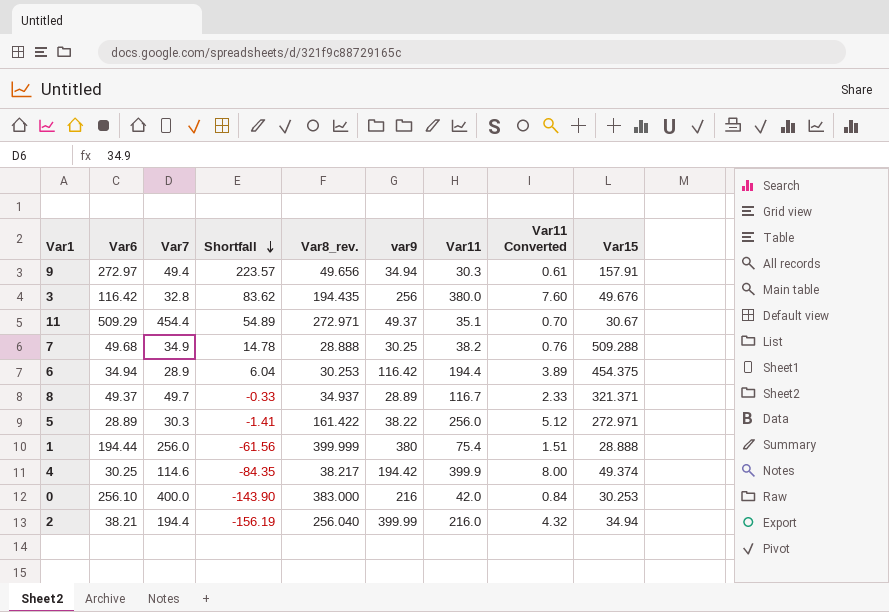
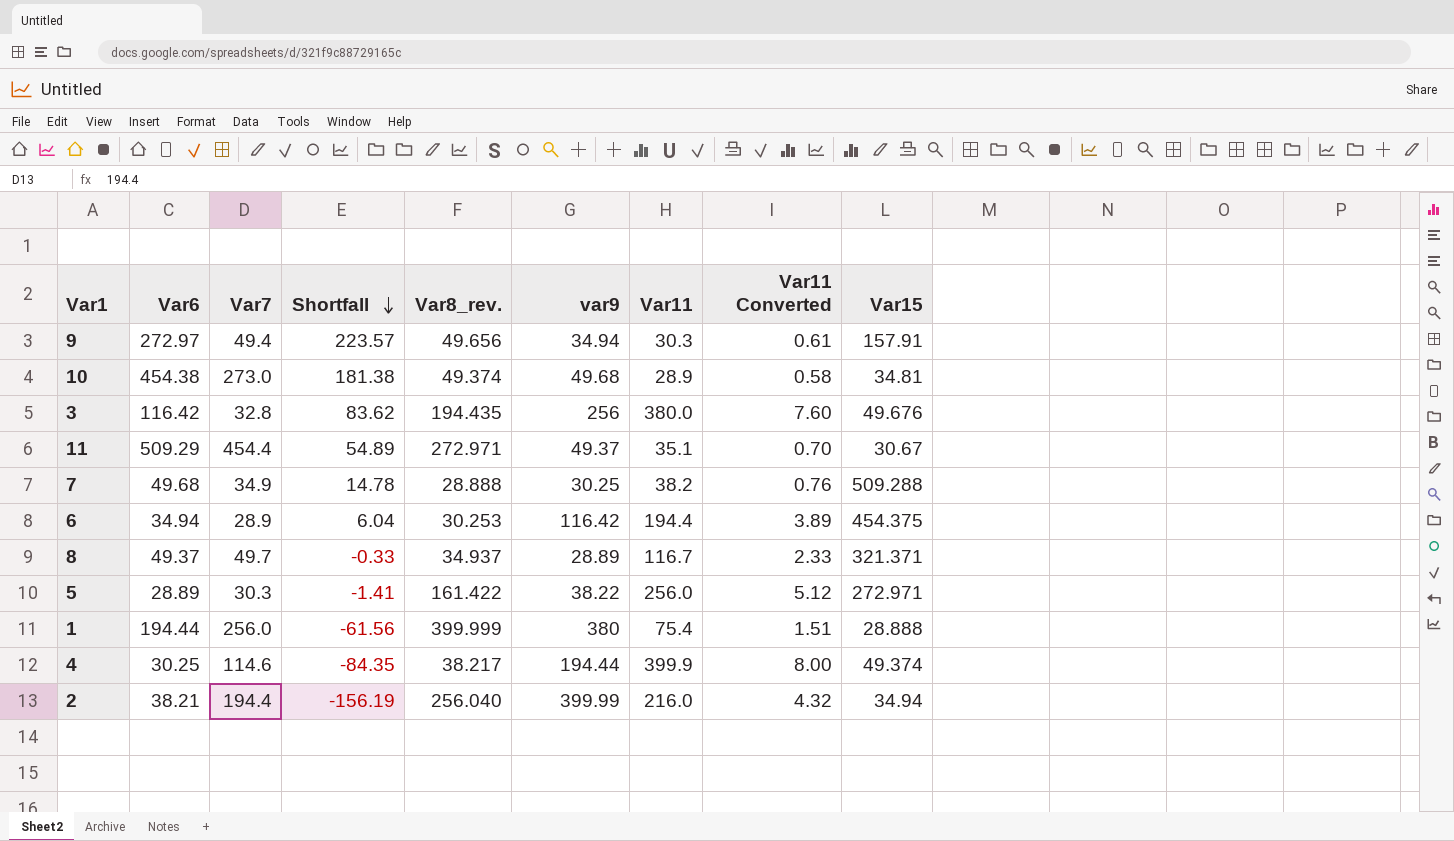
row 0: 256.10 | 400.0 | -143.90 | 383.000 | 216 | 42.0 | 0.84 | 30.253 -> none
row 10: none -> 454.38 | 273.0 | 181.38 | 49.374 | 49.68 | 28.9 | 0.58 | 34.81
4 | var9: 194.42 -> 194.44

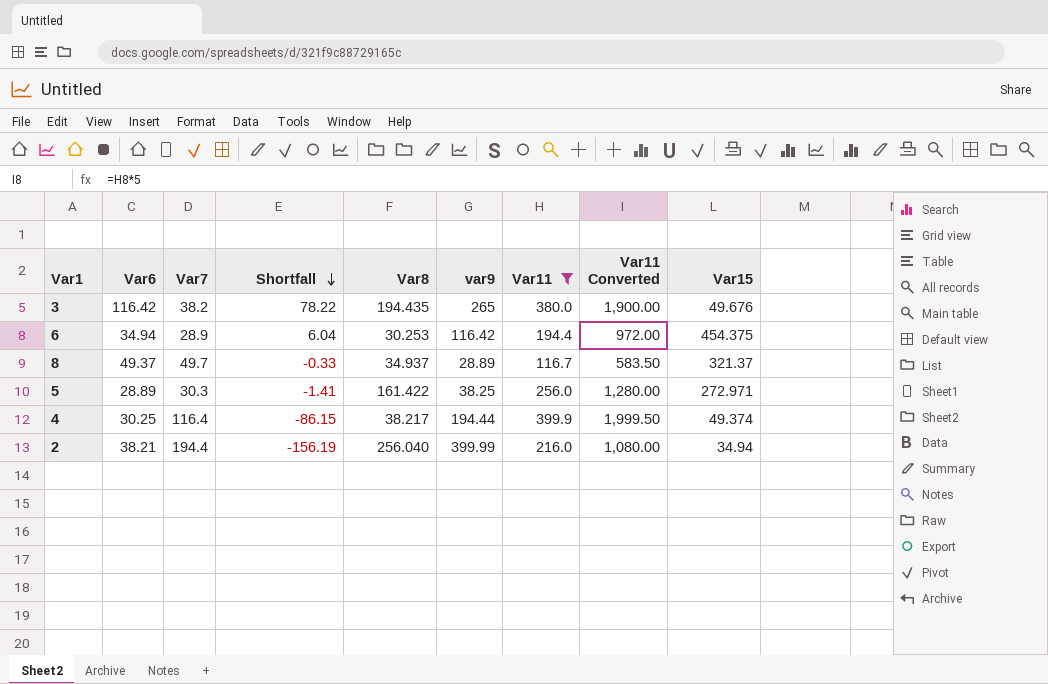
filter: none -> Var11 >= 116.7
column name: Var8_rev. -> Var8
column Var11 Converted | formula: [Var11] * 0.02 -> [Var11] * 5
3 | Var7: 32.8 -> 38.2
3 | Shortfall: 83.62 -> 78.22
3 | var9: 256 -> 265
8 | Var15: 321.371 -> 321.37
5 | var9: 38.22 -> 38.25
4 | Var7: 114.6 -> 116.4
4 | Shortfall: -84.35 -> -86.15

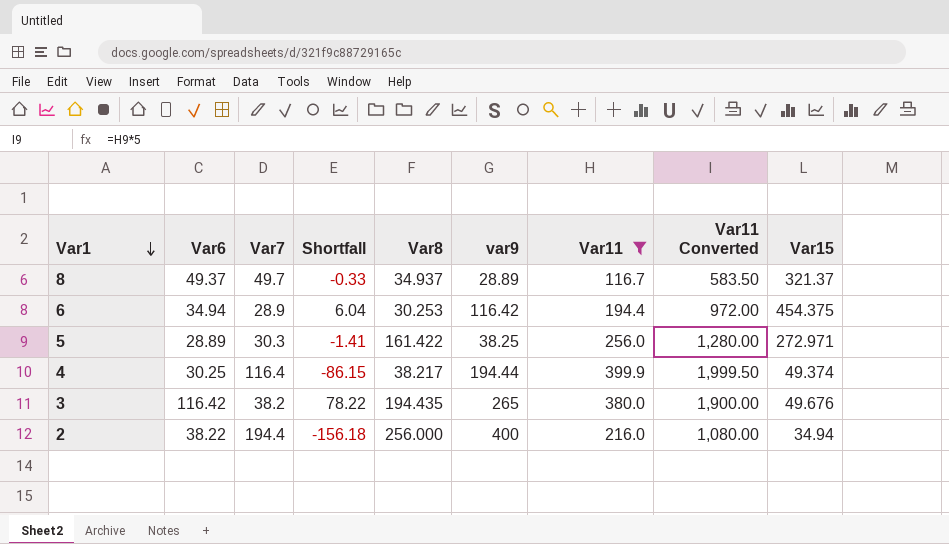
row order: Shortfall descending -> Var1 descending
2 | Var6: 38.21 -> 38.22
2 | Shortfall: -156.19 -> -156.18
2 | Var8: 256.040 -> 256.000
2 | var9: 399.99 -> 400

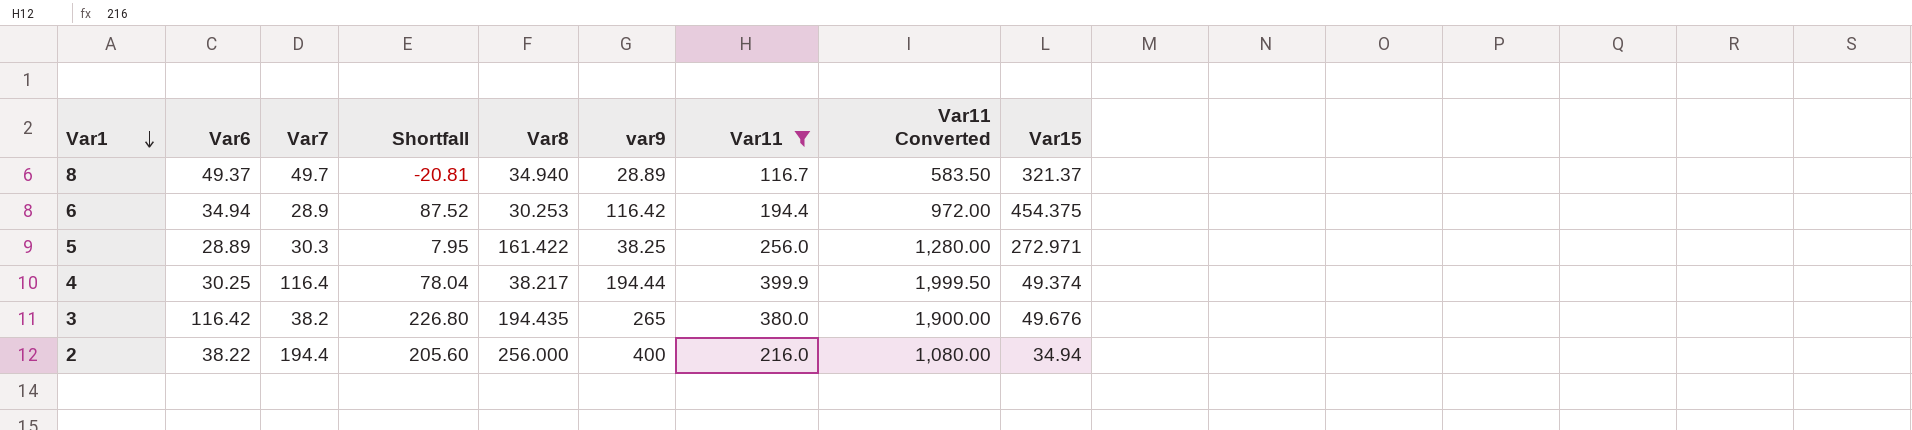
column Shortfall | formula: [Var6] - [Var7] -> [var9] - [Var7]
8 | Var8: 34.937 -> 34.940

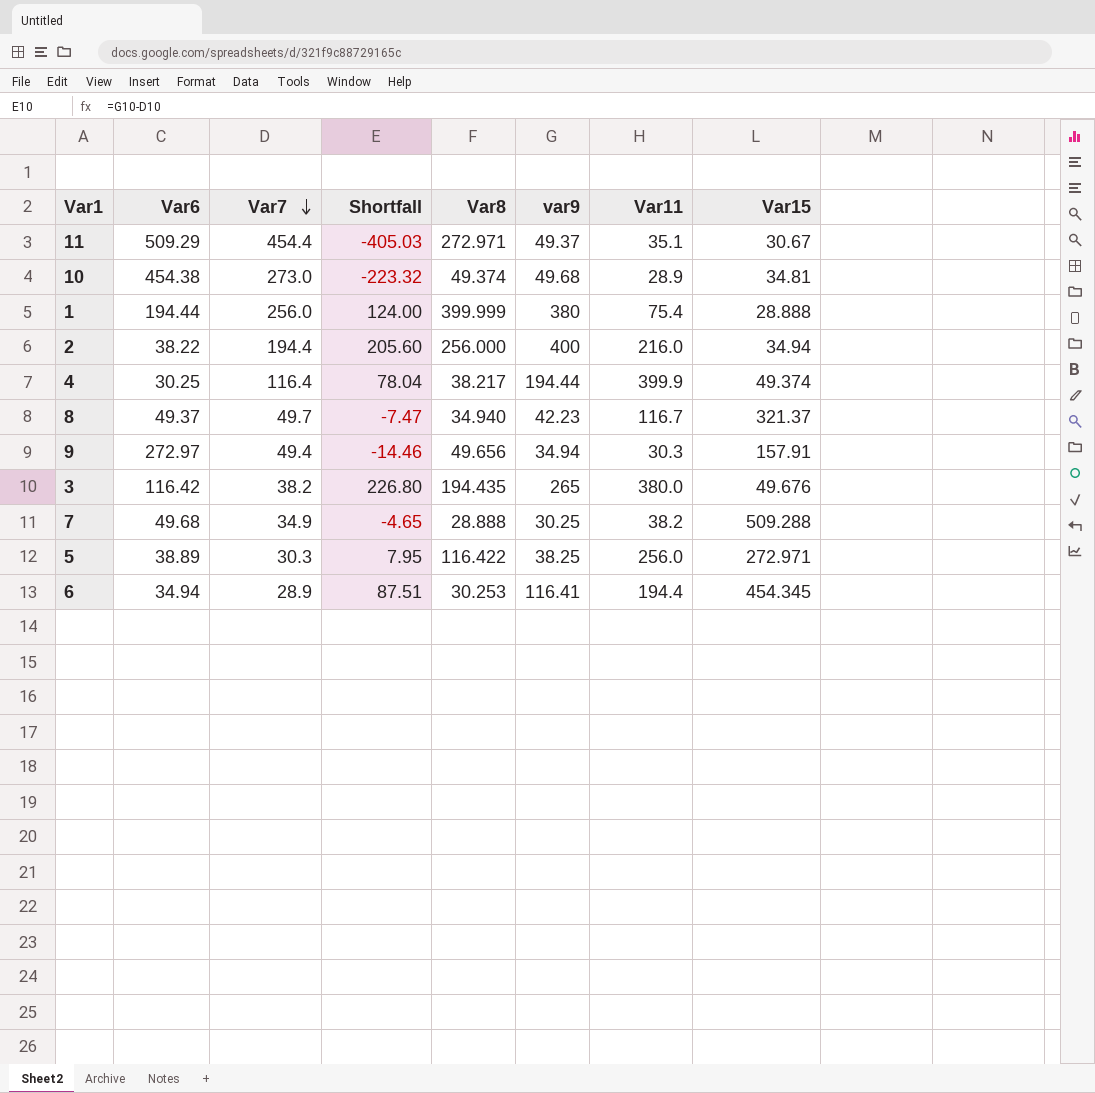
filter: Var11 >= 116.7 -> none
row order: Var1 descending -> Var7 descending
column Var11 Converted | formula: [Var11] * 5 -> none
8 | Shortfall: -20.81 -> -7.47
8 | var9: 28.89 -> 42.23
5 | Var6: 28.89 -> 38.89
5 | Var8: 161.422 -> 116.422
6 | Shortfall: 87.52 -> 87.51
6 | var9: 116.42 -> 116.41
6 | Var15: 454.375 -> 454.345

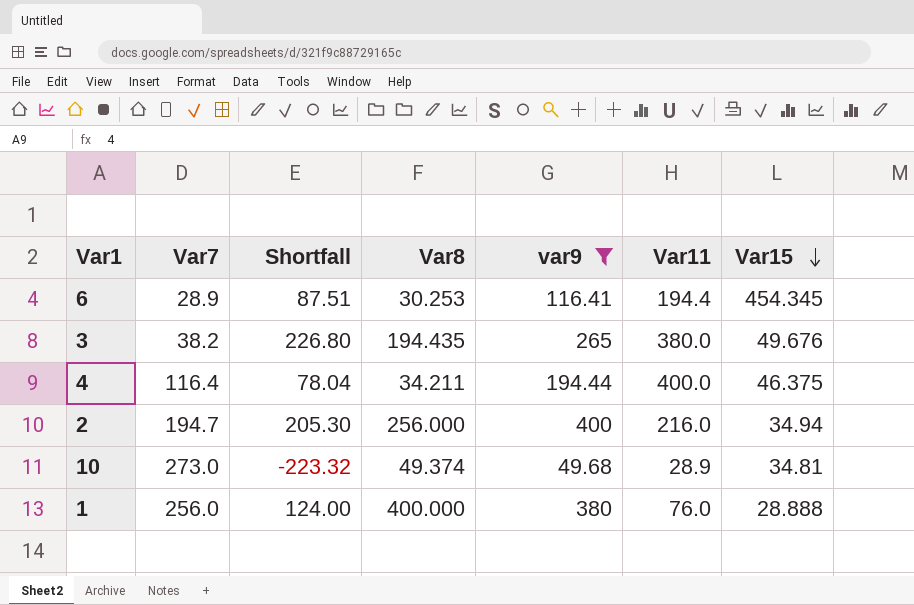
filter: none -> var9 >= 49.68
row order: Var7 descending -> Var15 descending
column Var6 | position: 2 -> none
4 | Var8: 38.217 -> 34.211
4 | Var11: 399.9 -> 400.0
4 | Var15: 49.374 -> 46.375
2 | Var7: 194.4 -> 194.7
2 | Shortfall: 205.60 -> 205.30
1 | Var8: 399.999 -> 400.000
1 | Var11: 75.4 -> 76.0

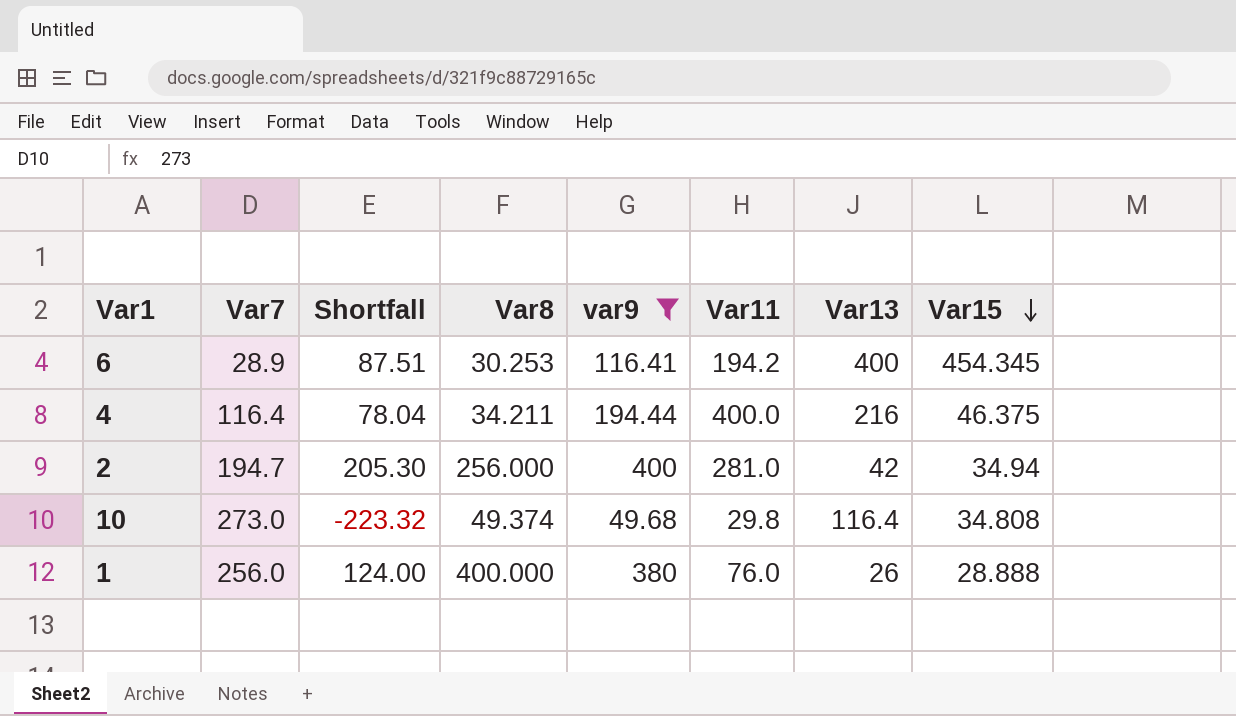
column Var13 | position: none -> 7
row 3: 38.2 | 226.80 | 194.435 | 265 | 380.0 | 49.676 -> none
6 | Var11: 194.4 -> 194.2
2 | Var11: 216.0 -> 281.0
10 | Var11: 28.9 -> 29.8
10 | Var15: 34.81 -> 34.808

